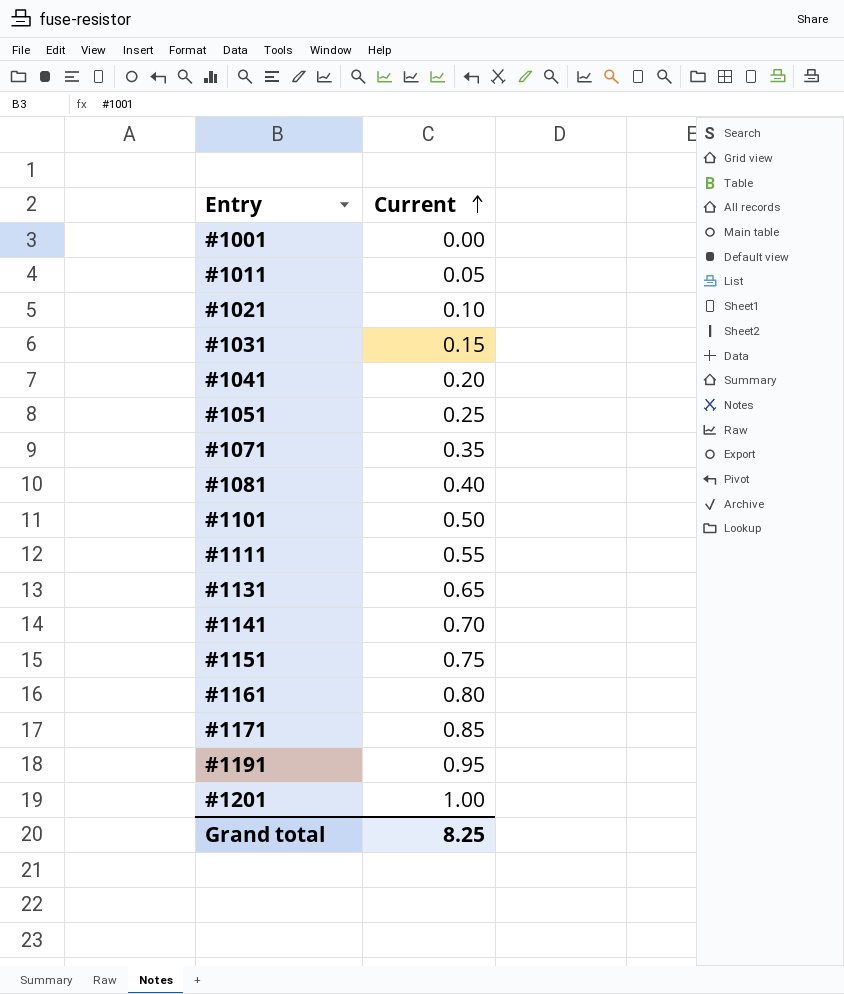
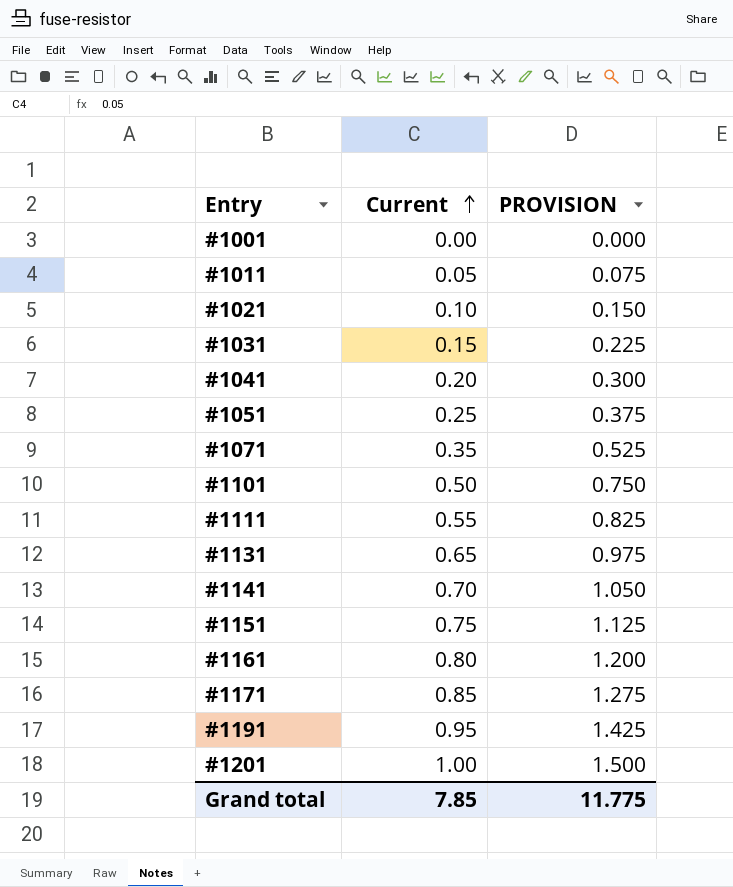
column PROVISION | formula: none -> [Current] * 1.5
row #1081: 0.40 -> none
Grand total | Current: 8.25 -> 7.85

